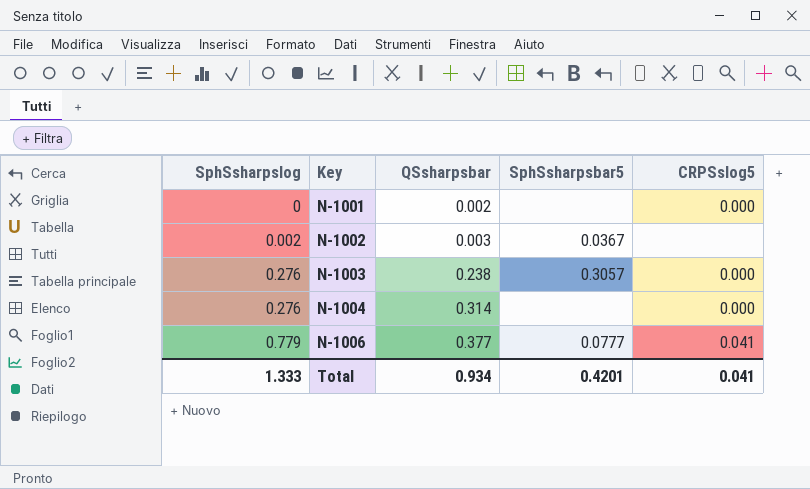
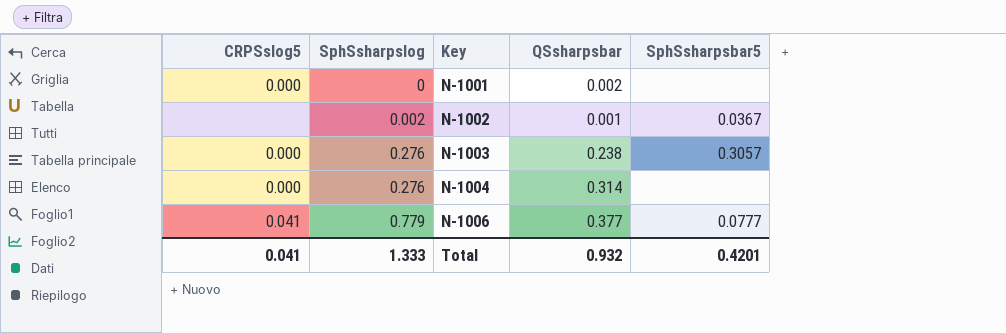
column CRPSslog5 | position: 5 -> 1
N-1002 | QSsharpsbar: 0.003 -> 0.001
Total | QSsharpsbar: 0.934 -> 0.932

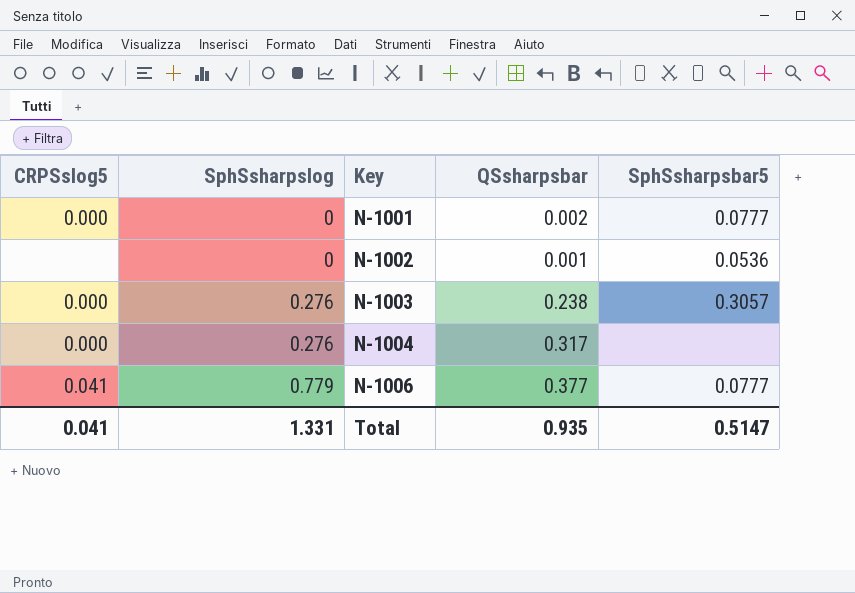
N-1001 | SphSsharpsbar5: none -> 0.0777
N-1002 | SphSsharpslog: 0.002 -> 0
N-1002 | SphSsharpsbar5: 0.0367 -> 0.0536
N-1004 | QSsharpsbar: 0.314 -> 0.317
Total | SphSsharpslog: 1.333 -> 1.331
Total | QSsharpsbar: 0.932 -> 0.935
Total | SphSsharpsbar5: 0.4201 -> 0.5147

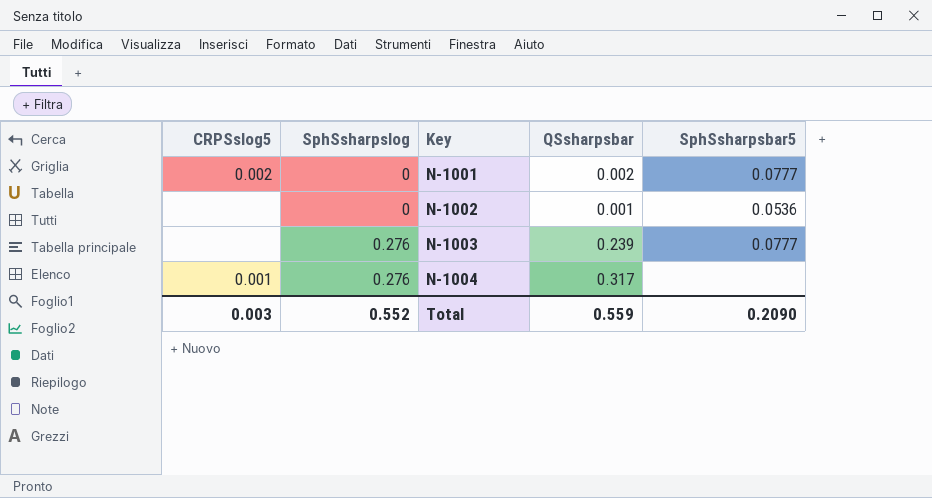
row N-1006: 0.041 | 0.779 | 0.377 | 0.0777 -> none
N-1001 | CRPSslog5: 0.000 -> 0.002
N-1003 | CRPSslog5: 0.000 -> none
N-1003 | QSsharpsbar: 0.238 -> 0.239
N-1003 | SphSsharpsbar5: 0.3057 -> 0.0777
N-1004 | CRPSslog5: 0.000 -> 0.001
Total | CRPSslog5: 0.041 -> 0.003
Total | SphSsharpslog: 1.331 -> 0.552
Total | QSsharpsbar: 0.935 -> 0.559
Total | SphSsharpsbar5: 0.5147 -> 0.2090

